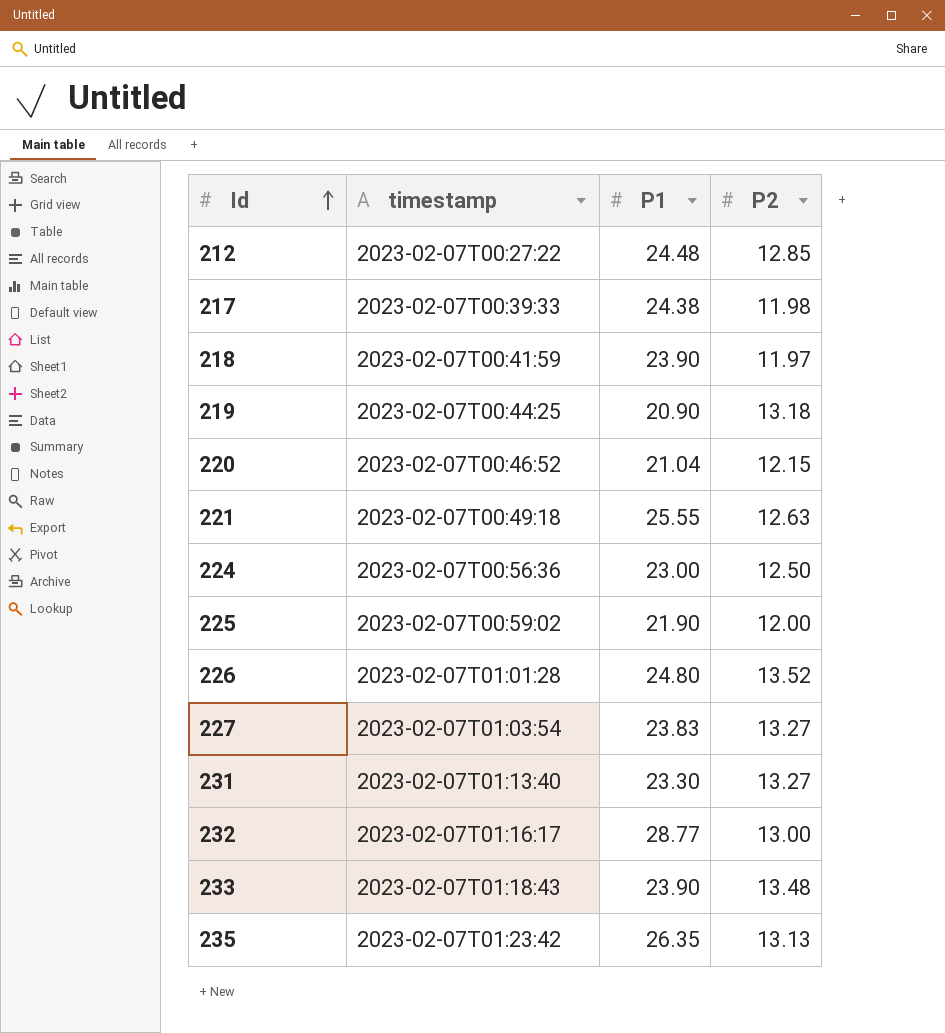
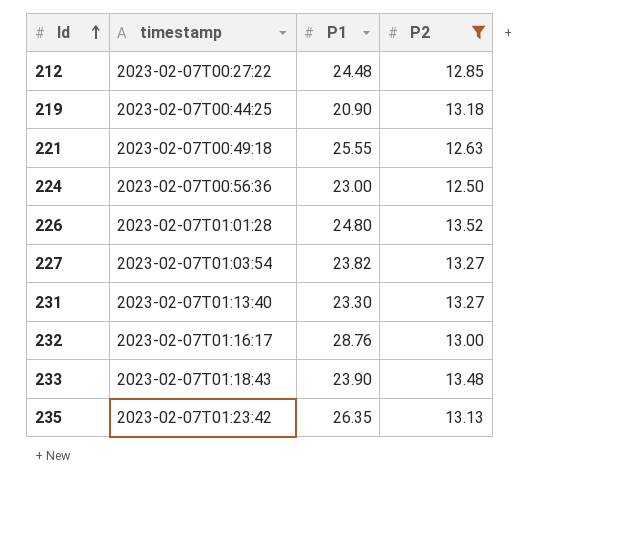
filter: none -> P2 >= 12.50
227 | P1: 23.83 -> 23.82
232 | P1: 28.77 -> 28.76

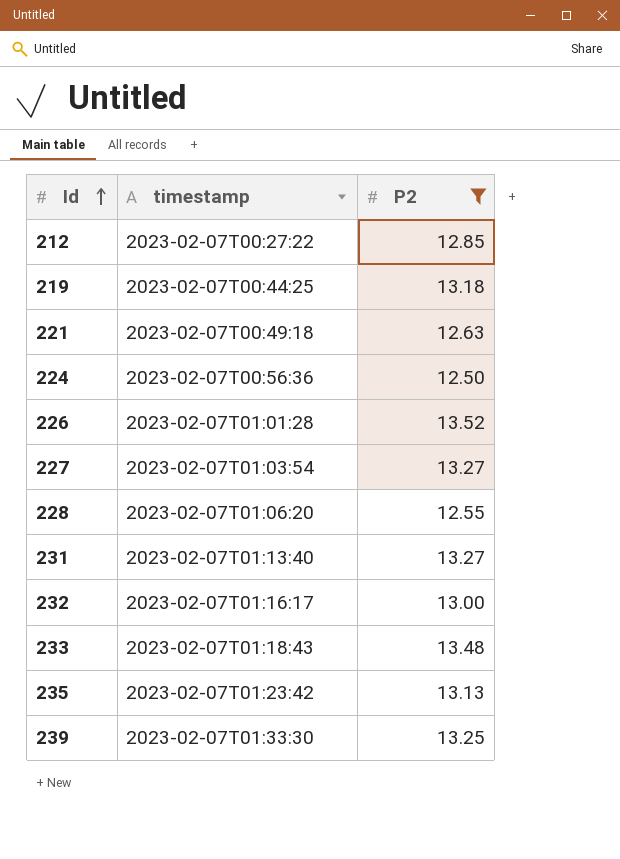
column P1 | position: 3 -> none
row 228: none -> 2023-02-07T01:06:20 | 12.55
row 239: none -> 2023-02-07T01:33:30 | 13.25

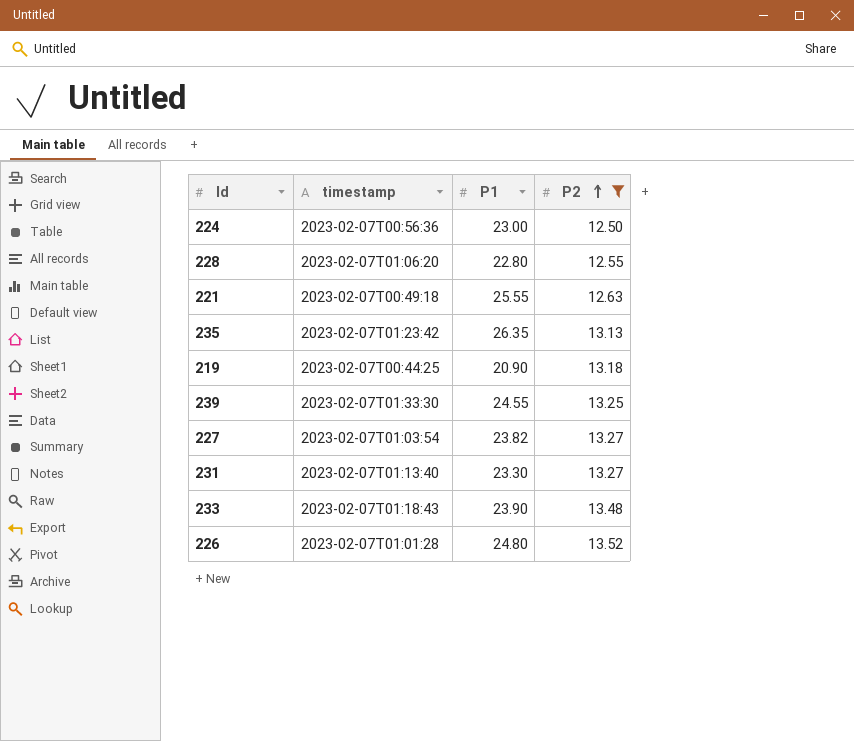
row order: Id ascending -> P2 ascending
column P1 | position: none -> 3
row 212: 2023-02-07T00:27:22 | 12.85 -> none
row 232: 2023-02-07T01:16:17 | 13.00 -> none

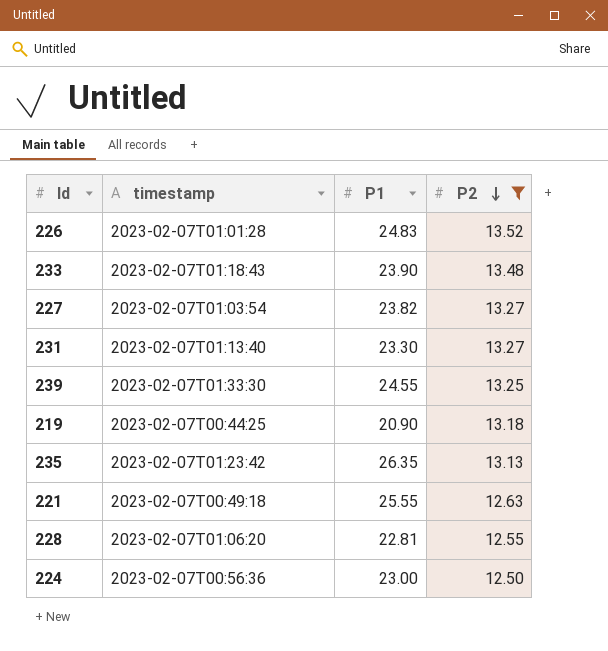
row order: P2 ascending -> P2 descending
226 | P1: 24.80 -> 24.83
228 | P1: 22.80 -> 22.81

